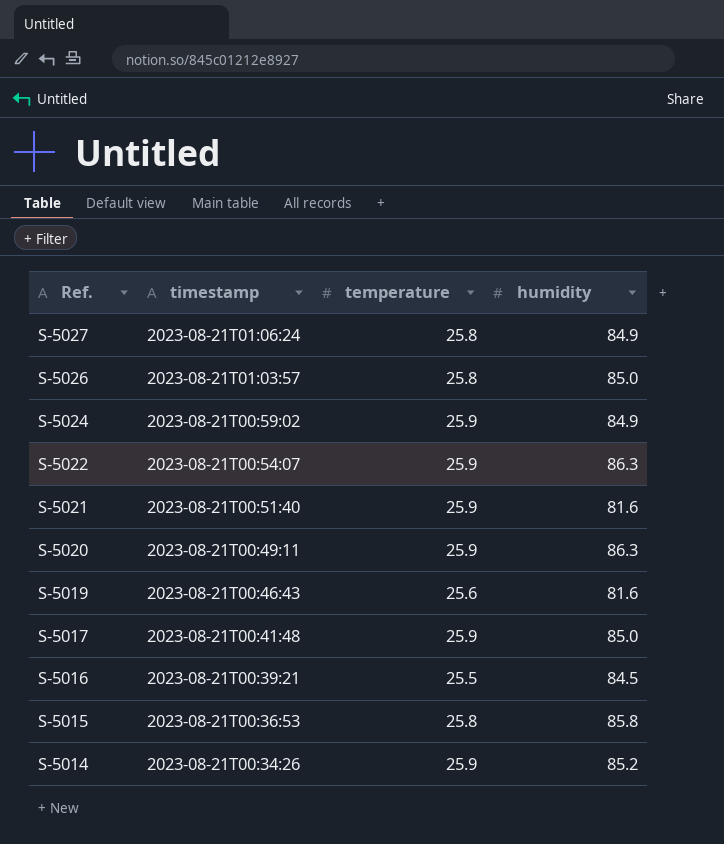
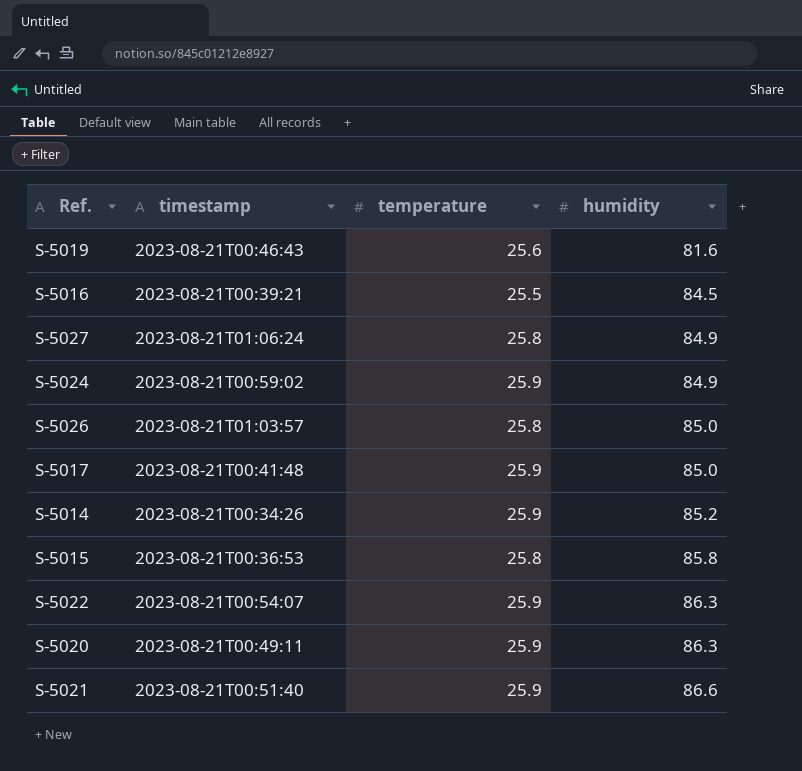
row order: Ref. descending -> humidity ascending
S-5021 | humidity: 81.6 -> 86.6

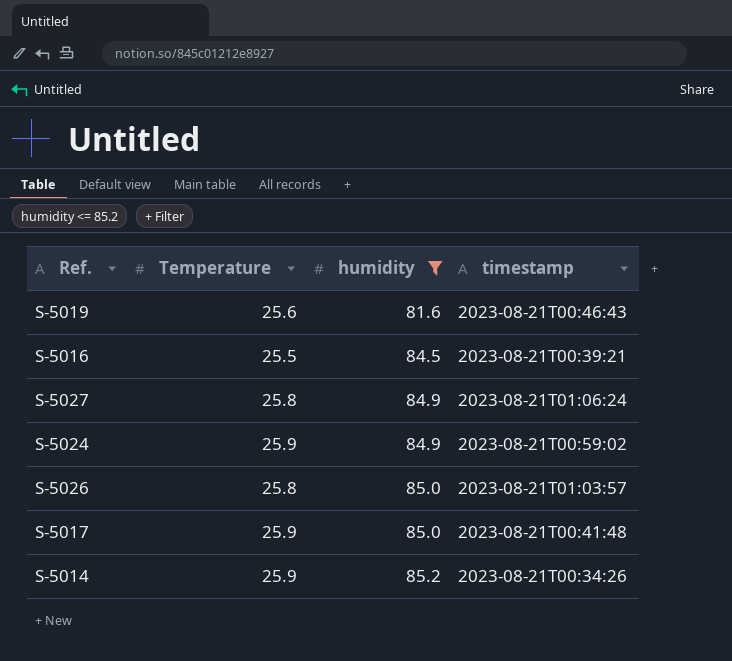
filter: none -> humidity <= 85.2
column name: temperature -> Temperature
column timestamp | position: 2 -> 4

